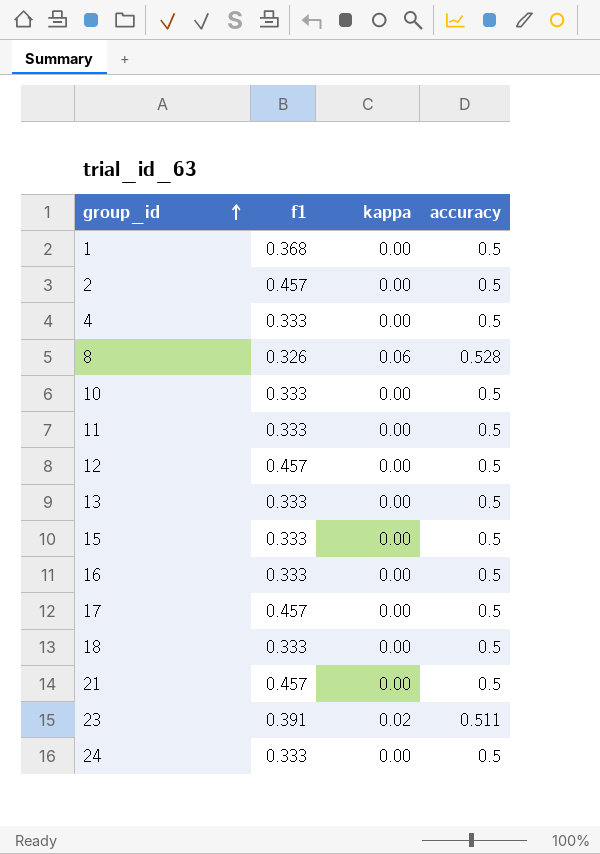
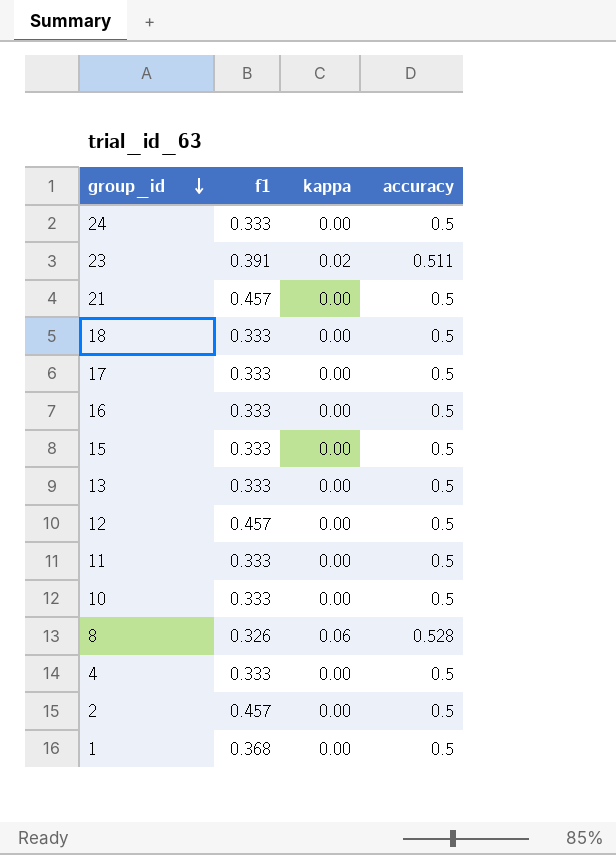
row order: group_id ascending -> group_id descending
17 | f1: 0.457 -> 0.333

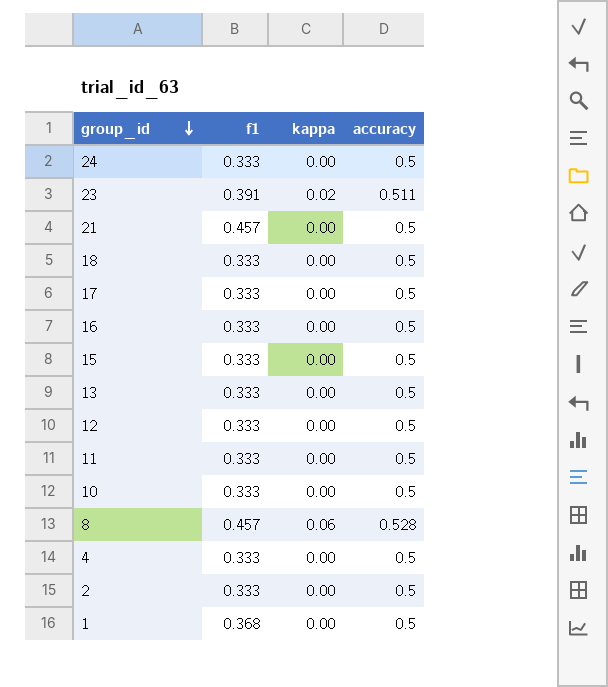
12 | f1: 0.457 -> 0.333
8 | f1: 0.326 -> 0.457
2 | f1: 0.457 -> 0.333

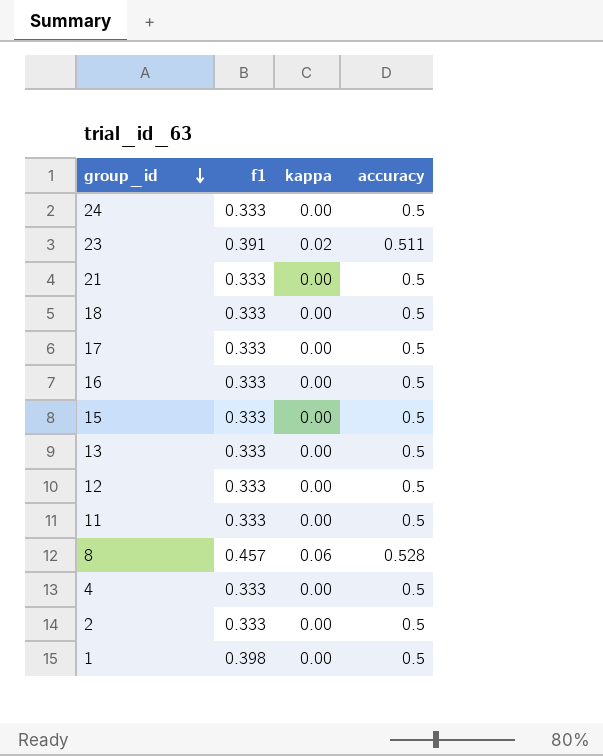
row 10: 0.333 | 0.00 | 0.5 -> none
21 | f1: 0.457 -> 0.333
1 | f1: 0.368 -> 0.398

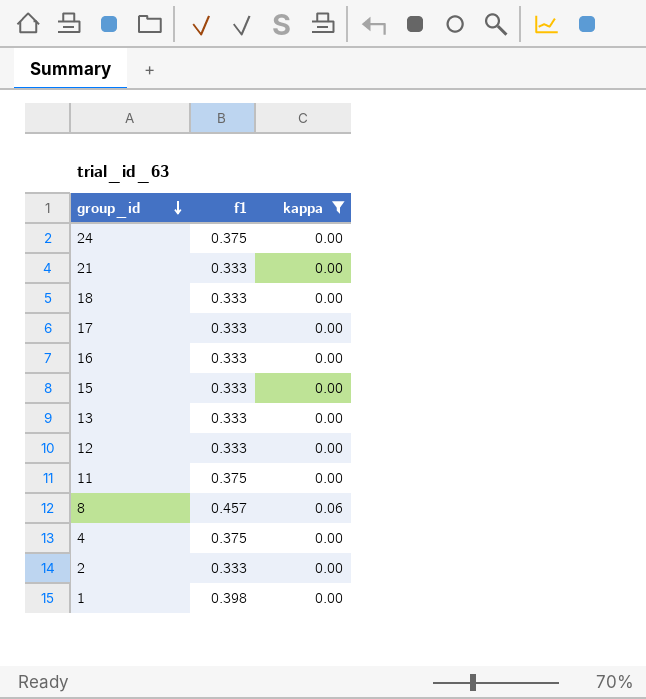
filter: none -> kappa != 0.02
column accuracy | position: 4 -> none
24 | f1: 0.333 -> 0.375
11 | f1: 0.333 -> 0.375
4 | f1: 0.333 -> 0.375

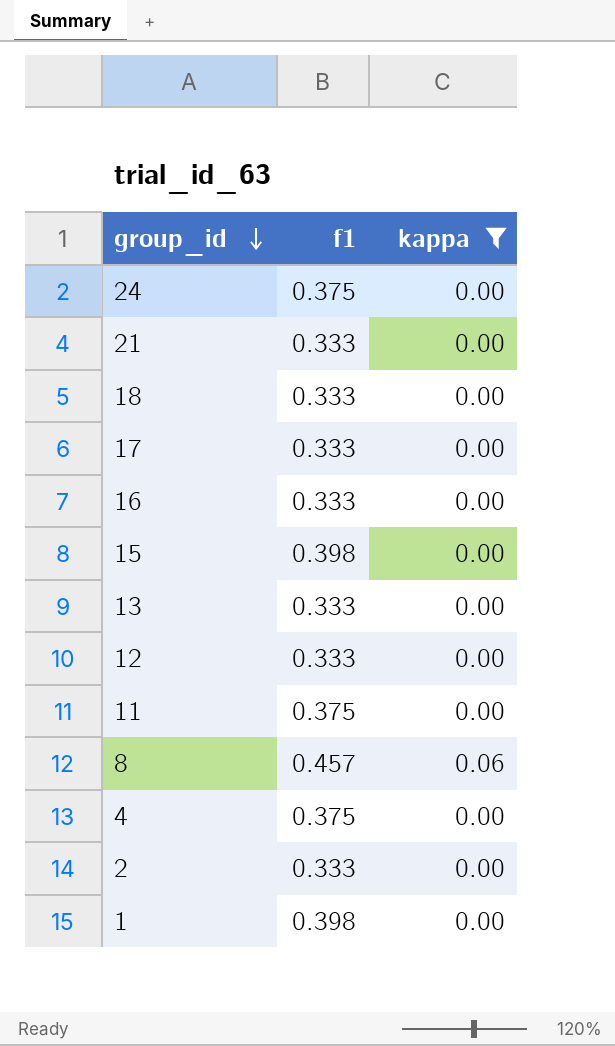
15 | f1: 0.333 -> 0.398

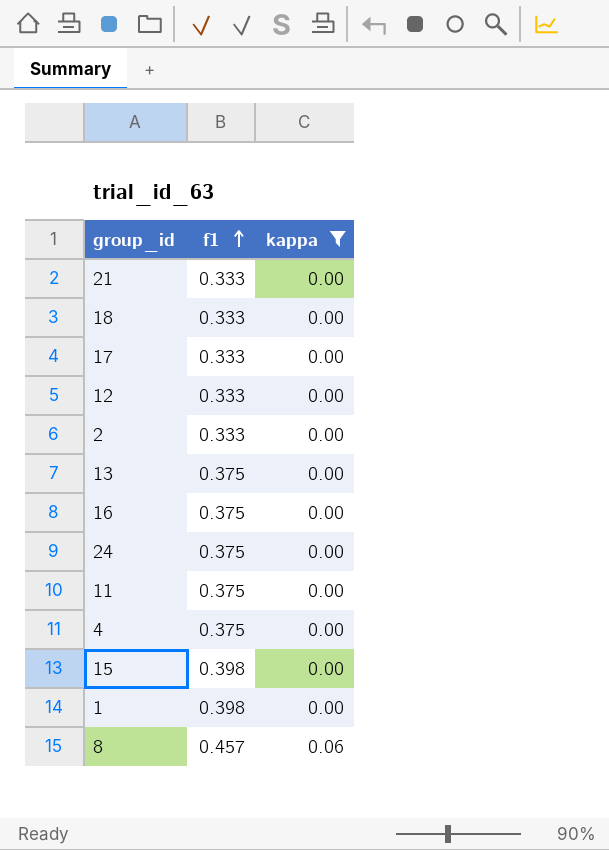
row order: group_id descending -> f1 ascending
13 | f1: 0.333 -> 0.375
16 | f1: 0.333 -> 0.375

